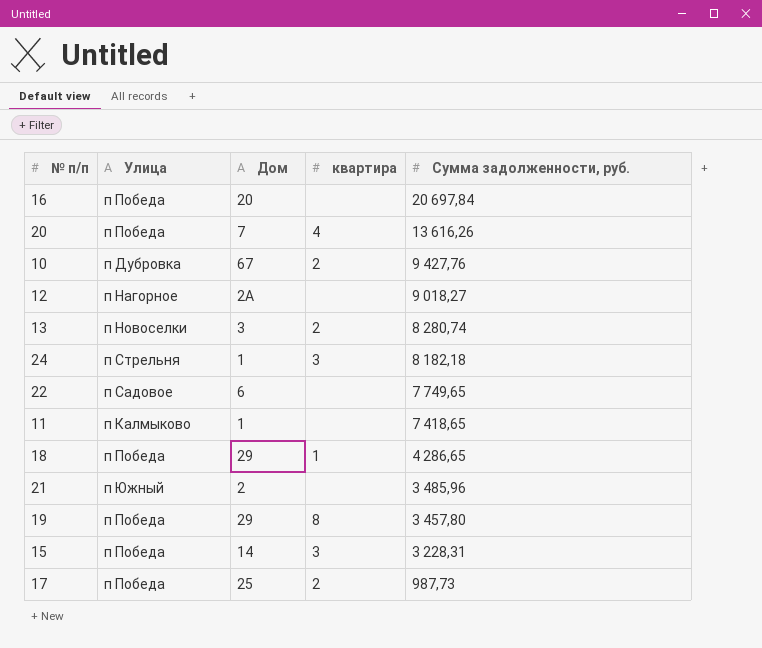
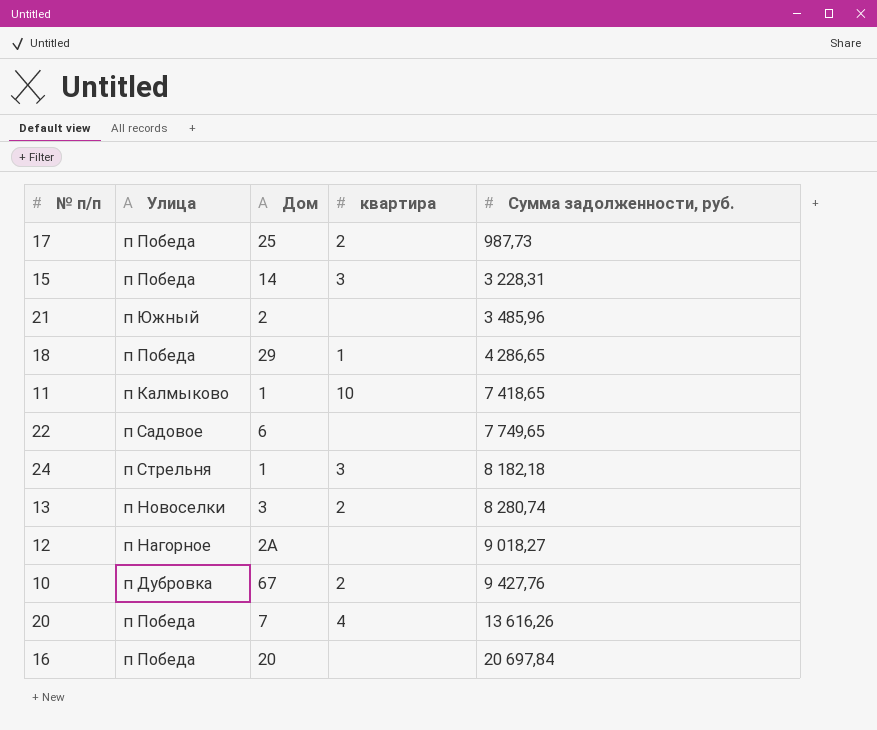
row order: Сумма задолженности, руб. descending -> Сумма задолженности, руб. ascending
row 19: п Победа | 29 | 8 | 3 457,80 -> none
11 | квартира: none -> 10

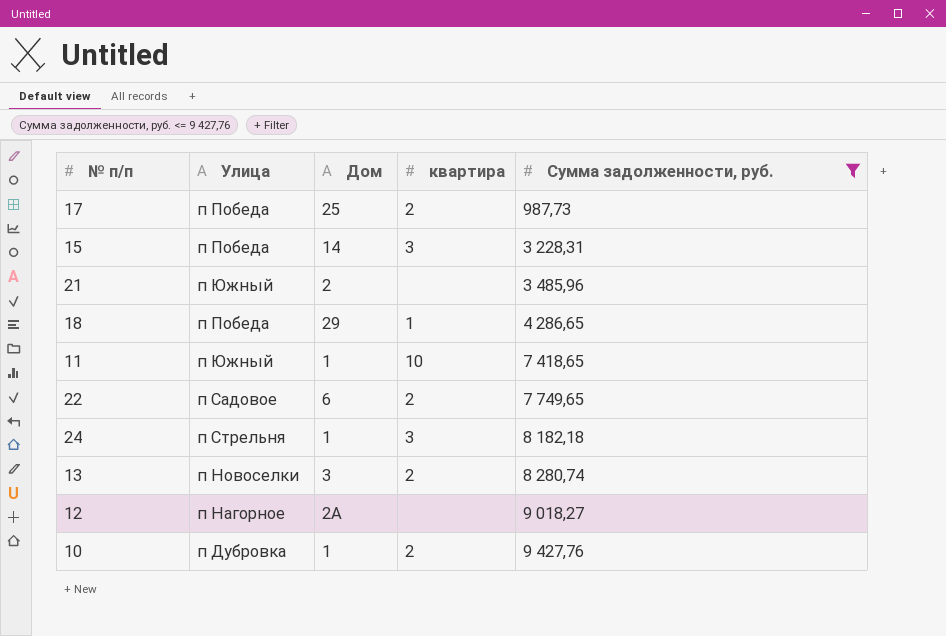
filter: none -> Сумма задолженности, руб. <= 9 427,76
11 | Улица: п Калмыково -> п Южный
22 | квартира: none -> 2
10 | Дом: 67 -> 1

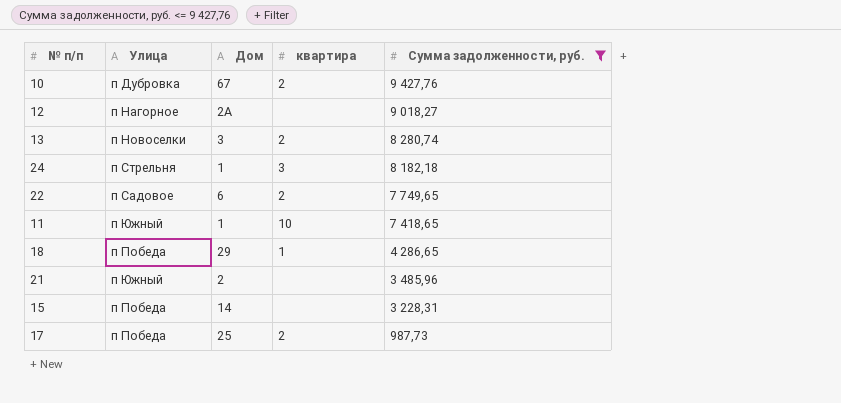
row order: Сумма задолженности, руб. ascending -> Сумма задолженности, руб. descending
10 | Дом: 1 -> 67
15 | квартира: 3 -> none

